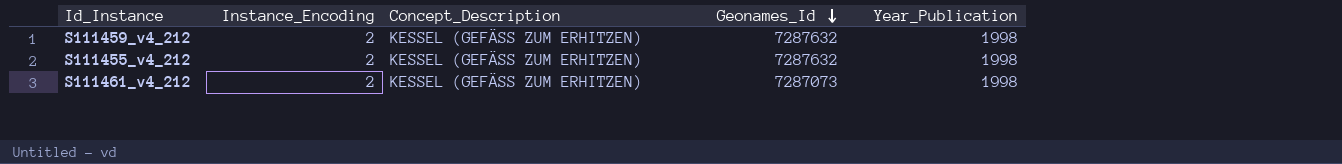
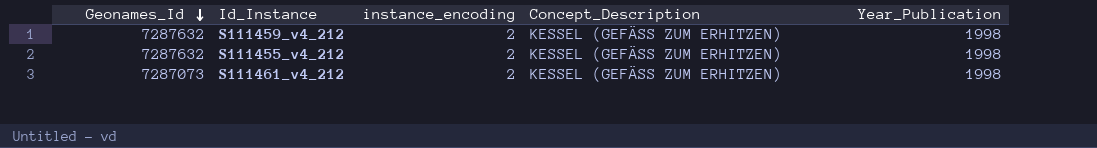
column Geonames_Id | position: 4 -> 1
column name: Instance_Encoding -> instance_encoding

